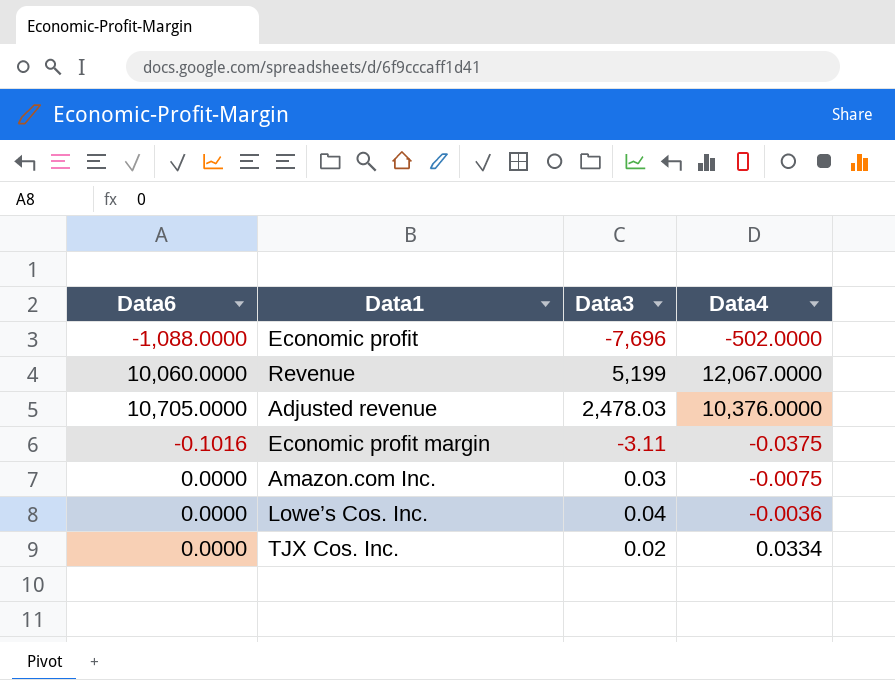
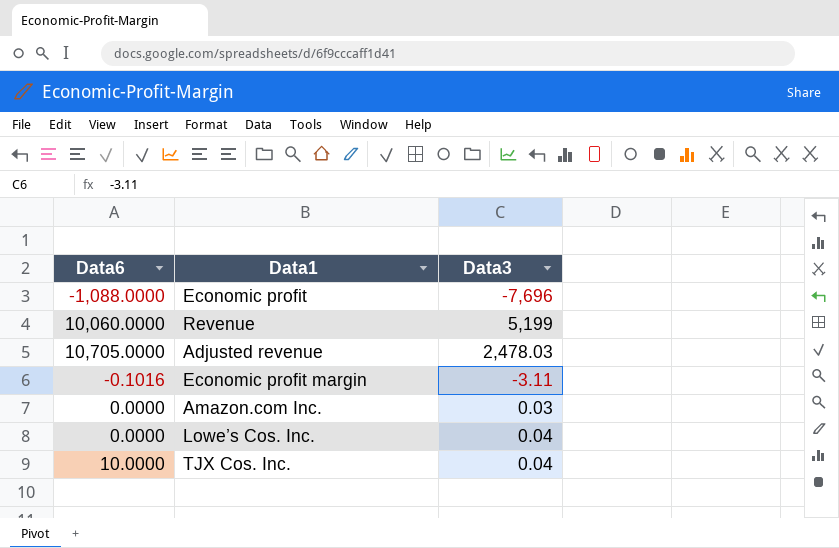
column Data4 | position: 4 -> none
TJX Cos. Inc. | Data6: 0.0000 -> 10.0000
TJX Cos. Inc. | Data3: 0.02 -> 0.04

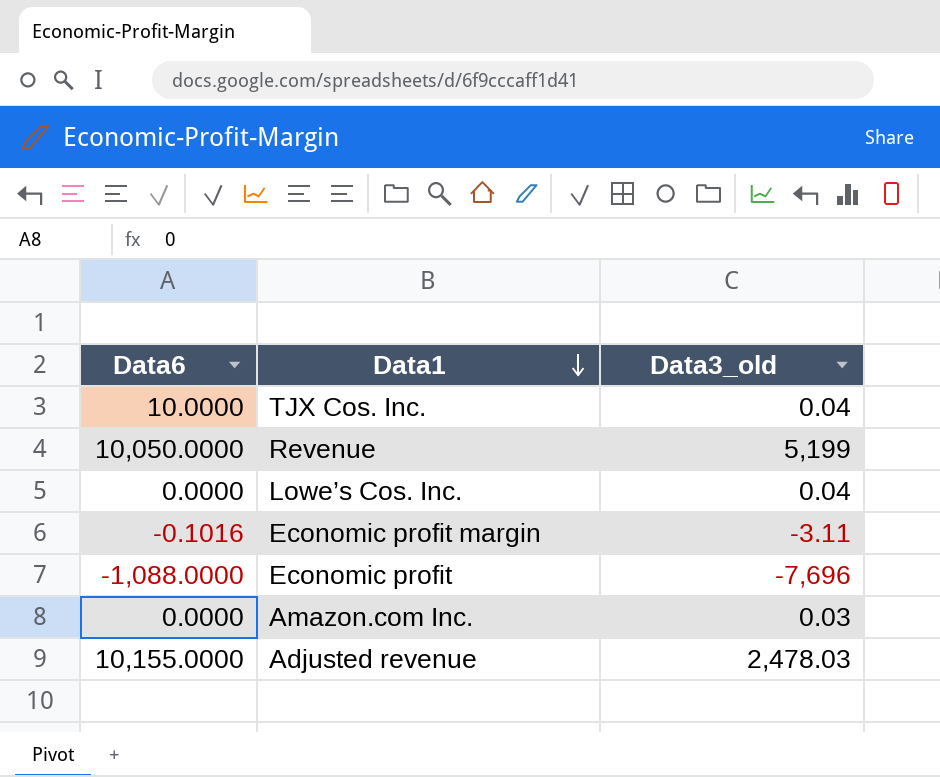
row order: none -> Data1 descending
column name: Data3 -> Data3_old
Revenue | Data6: 10,060.0000 -> 10,050.0000
Adjusted revenue | Data6: 10,705.0000 -> 10,155.0000

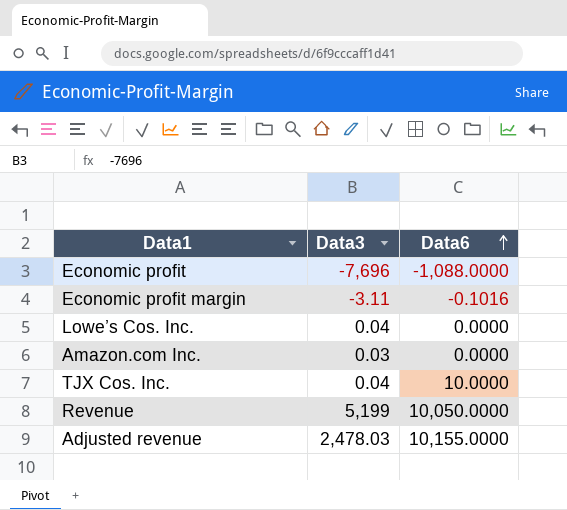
row order: Data1 descending -> Data6 ascending
column name: Data3_old -> Data3
column Data6 | position: 1 -> 3

